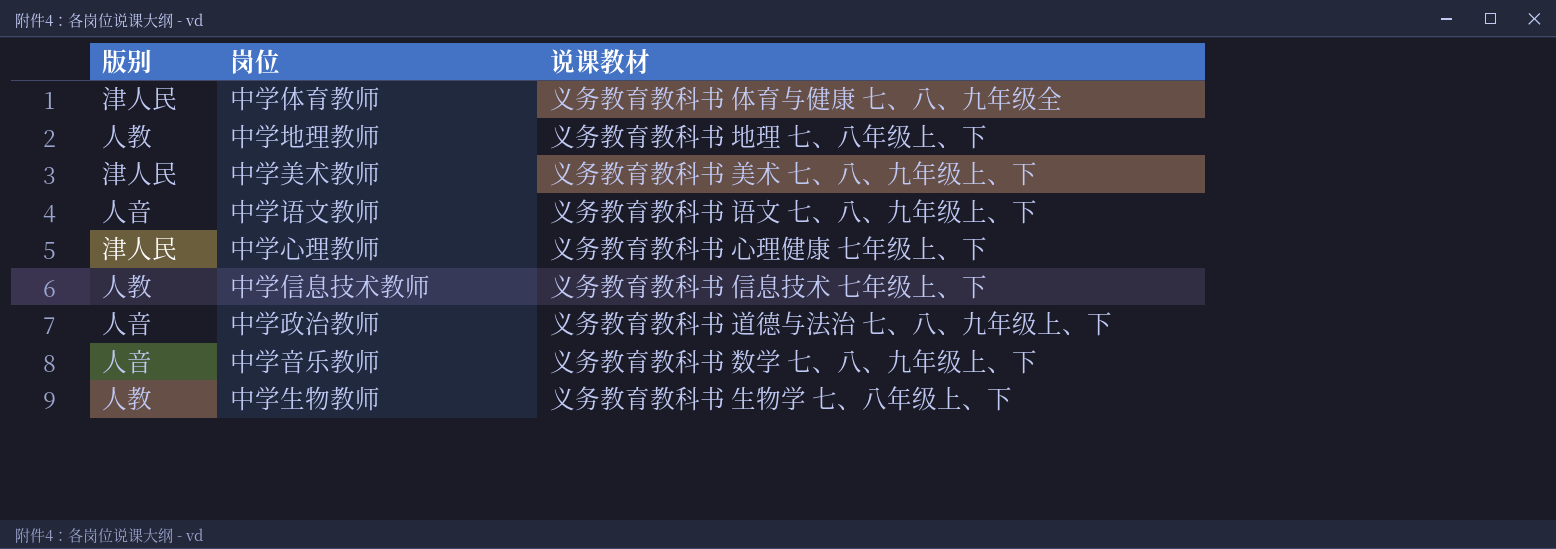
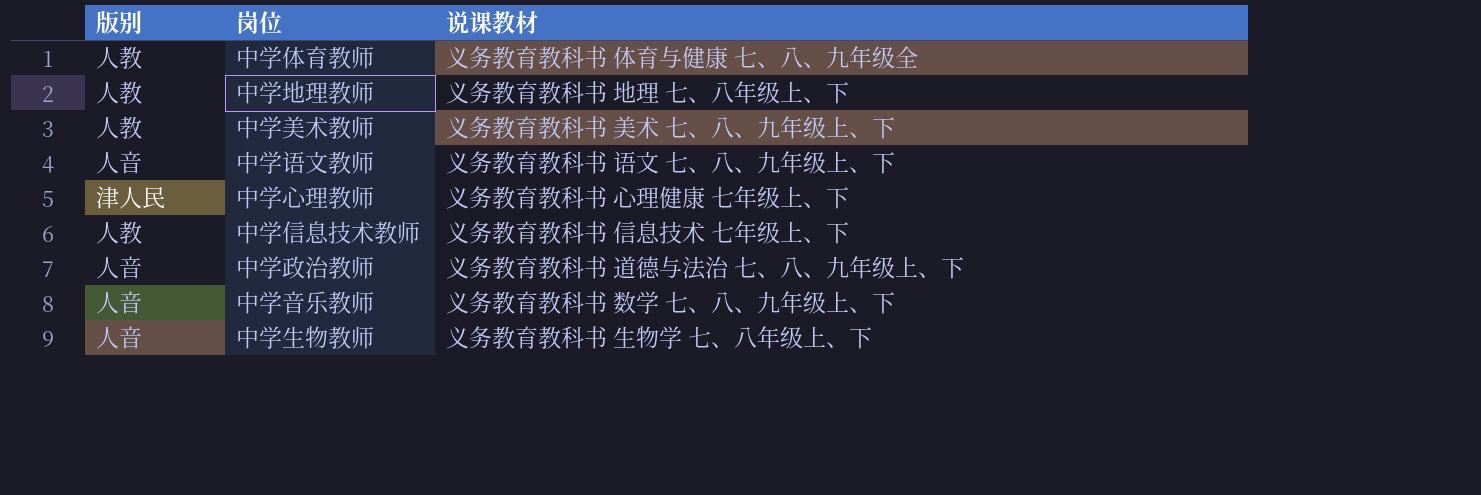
中学体育教师 | 版别: 津人民 -> 人教
中学美术教师 | 版别: 津人民 -> 人教
中学生物教师 | 版别: 人教 -> 人音

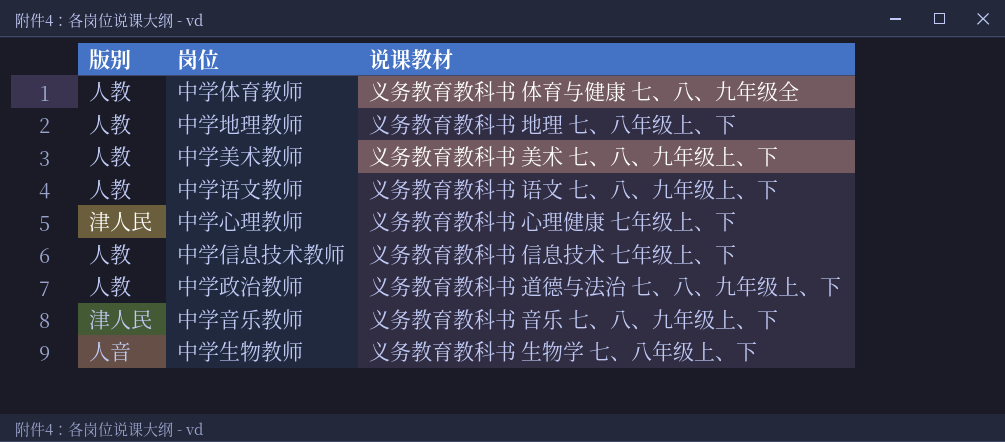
中学语文教师 | 版别: 人音 -> 人教
中学政治教师 | 版别: 人音 -> 人教
中学音乐教师 | 版别: 人音 -> 津人民
中学音乐教师 | 说课教材: 义务教育教科书 数学 七、八、九年级上、下 -> 义务教育教科书 音乐 七、八、九年级上、下

